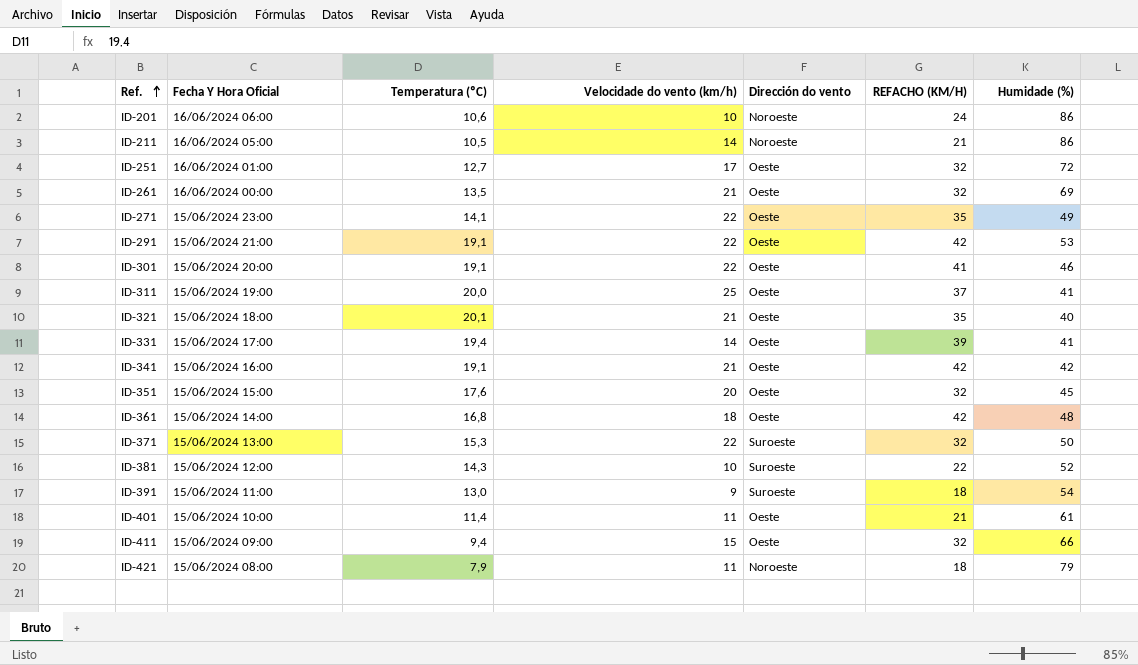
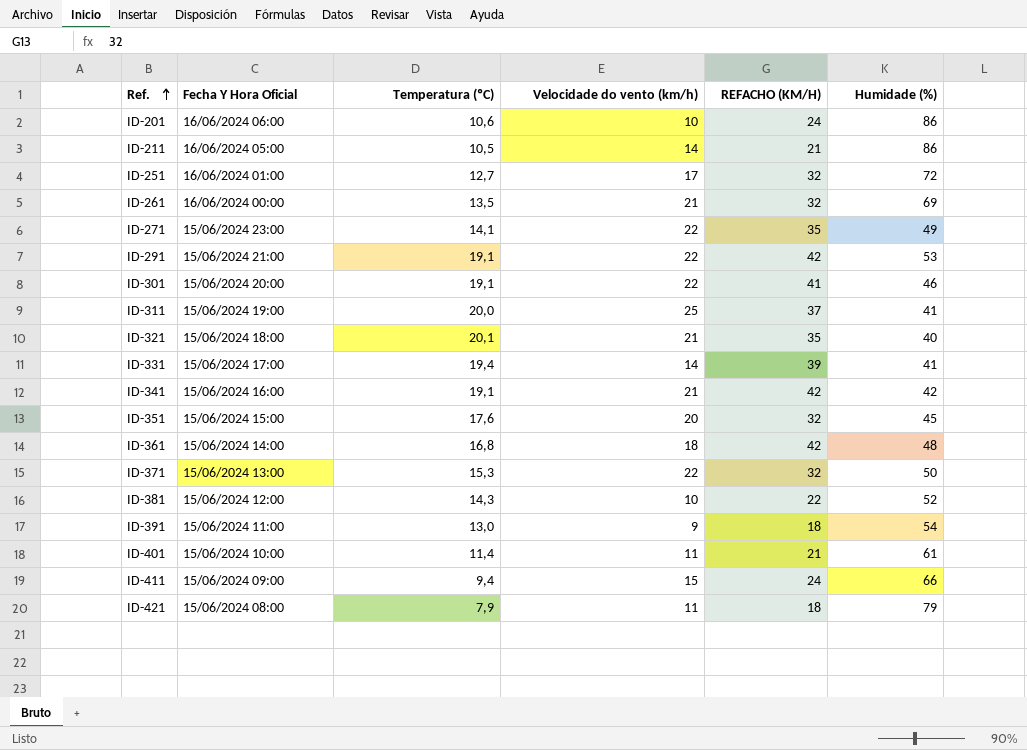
column Dirección do vento | position: 5 -> none
ID-411 | REFACHO (KM/H): 32 -> 24

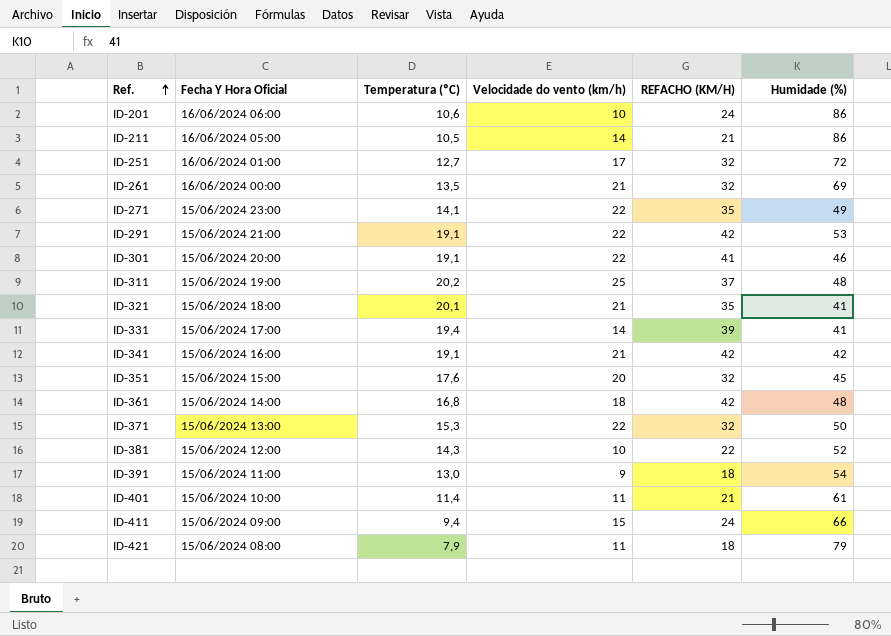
ID-311 | Temperatura (ºC): 20,0 -> 20,2
ID-311 | Humidade (%): 41 -> 48
ID-321 | Humidade (%): 40 -> 41

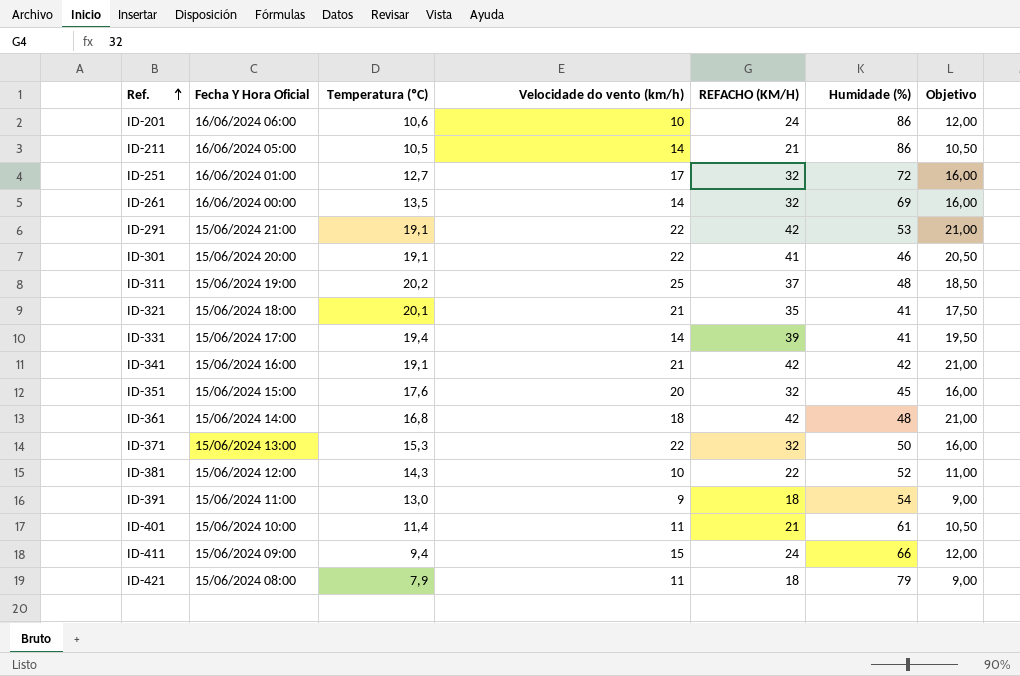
column Objetivo | formula: none -> [REFACHO (KM/H)] * 0,5
row ID-271: 15/06/2024 23:00 | 14,1 | 22 | 35 | 49 -> none
ID-261 | Velocidade do vento (km/h): 21 -> 14

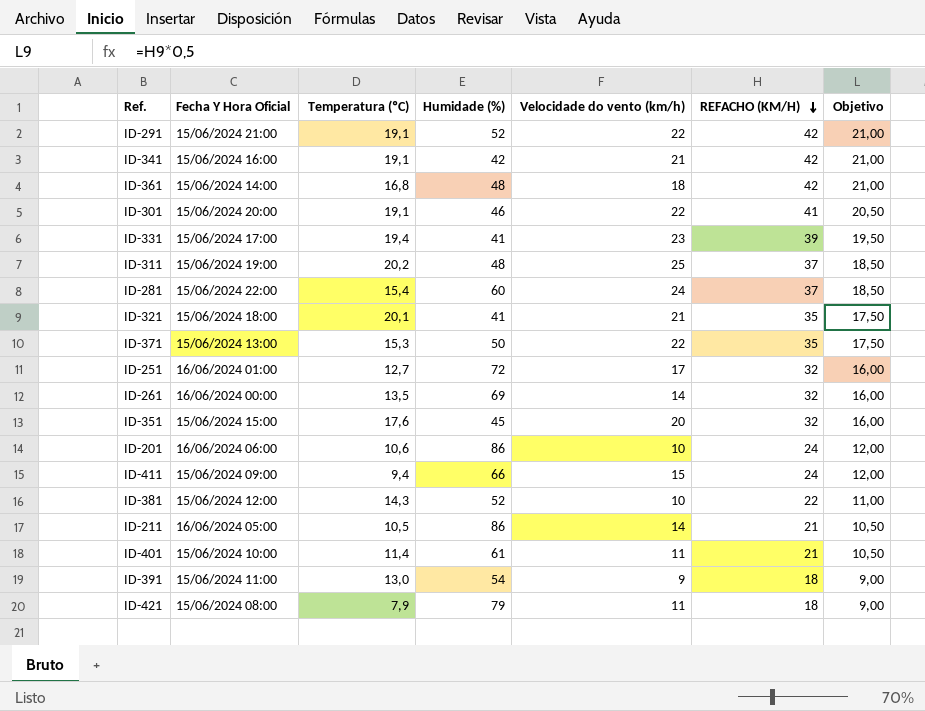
row order: Ref. ascending -> REFACHO (KM/H) descending
column Humidade (%) | position: 6 -> 4
ID-291 | Humidade (%): 53 -> 52
ID-331 | Velocidade do vento (km/h): 14 -> 23
row ID-281: none -> 15/06/2024 22:00 | 15,4 | 60 | 24 | 37 | 18,50
ID-371 | REFACHO (KM/H): 32 -> 35
ID-371 | Objetivo: 16,00 -> 17,50

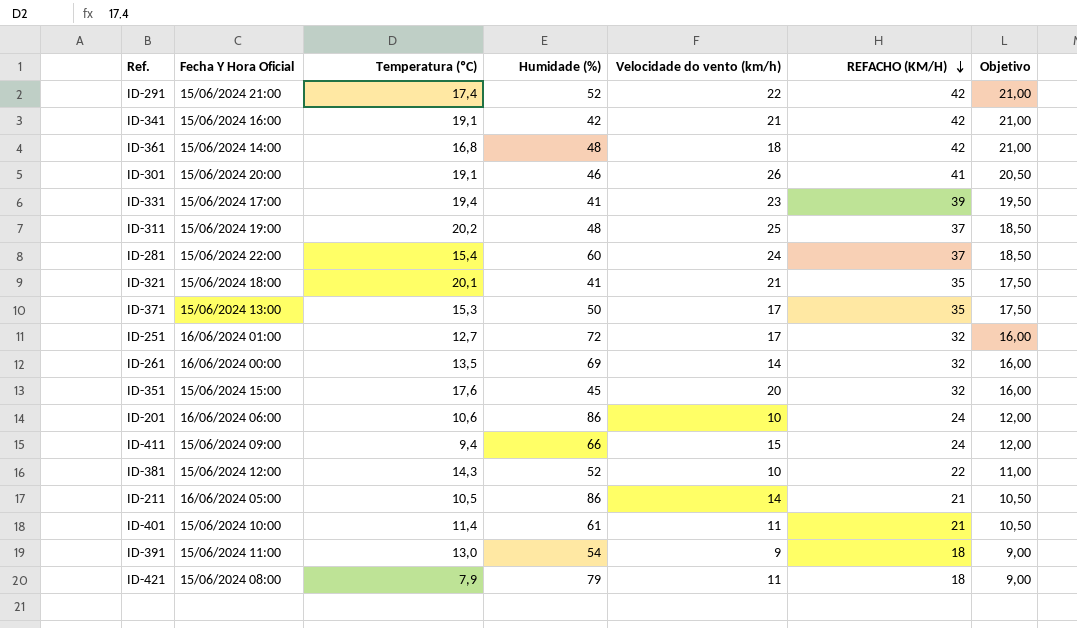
ID-291 | Temperatura (ºC): 19,1 -> 17,4
ID-301 | Velocidade do vento (km/h): 22 -> 26
ID-371 | Velocidade do vento (km/h): 22 -> 17

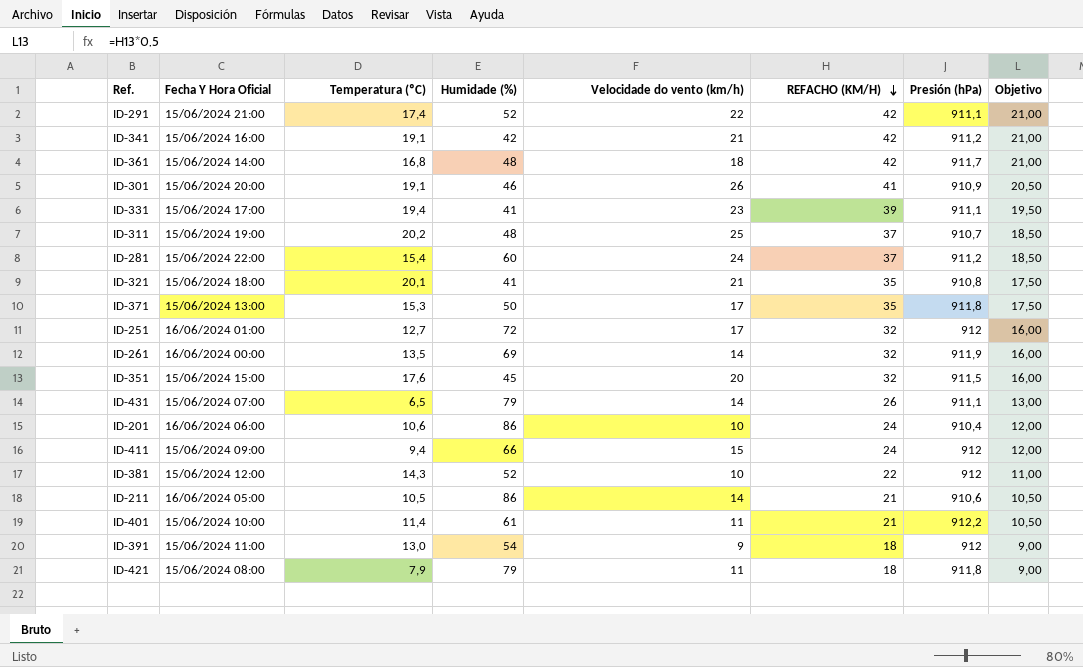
column Presión (hPa) | position: none -> 7
row ID-431: none -> 15/06/2024 07:00 | 6,5 | 79 | 14 | 26 | 911,1 | 13,00

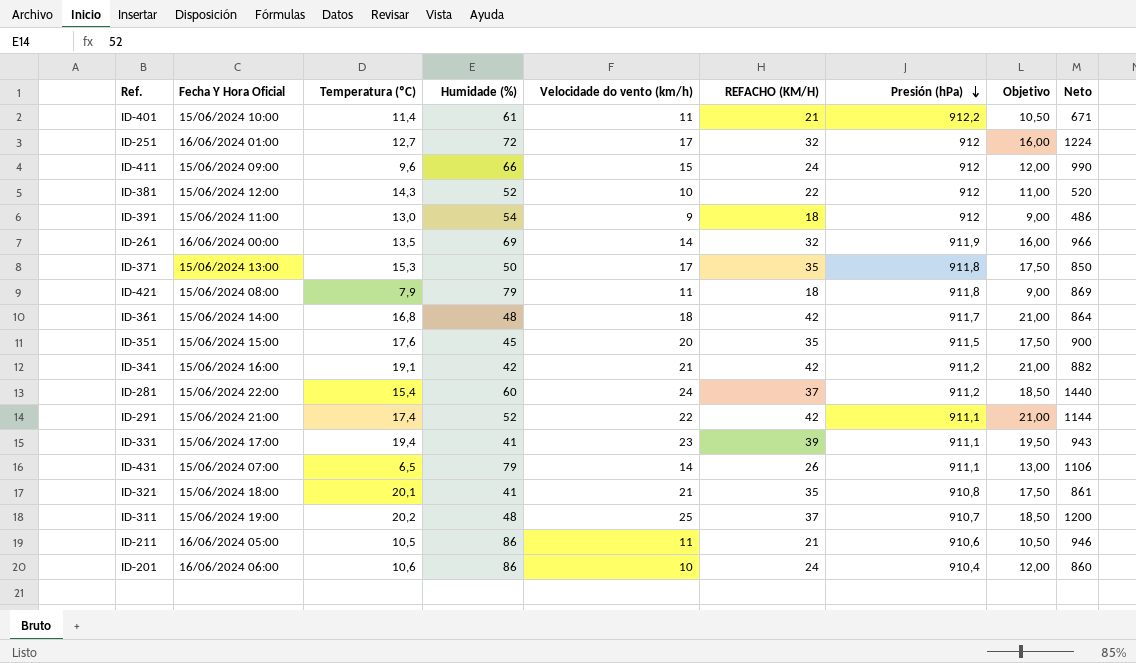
row order: REFACHO (KM/H) descending -> Presión (hPa) descending
column Neto | formula: none -> [Humidade (%)] * [Velocidade do vento (km/h)]
row ID-301: 15/06/2024 20:00 | 19,1 | 46 | 26 | 41 | 910,9 | 20,50 -> none
ID-411 | Temperatura (ºC): 9,4 -> 9,6
ID-351 | REFACHO (KM/H): 32 -> 35
ID-351 | Objetivo: 16,00 -> 17,50
ID-211 | Velocidade do vento (km/h): 14 -> 11

